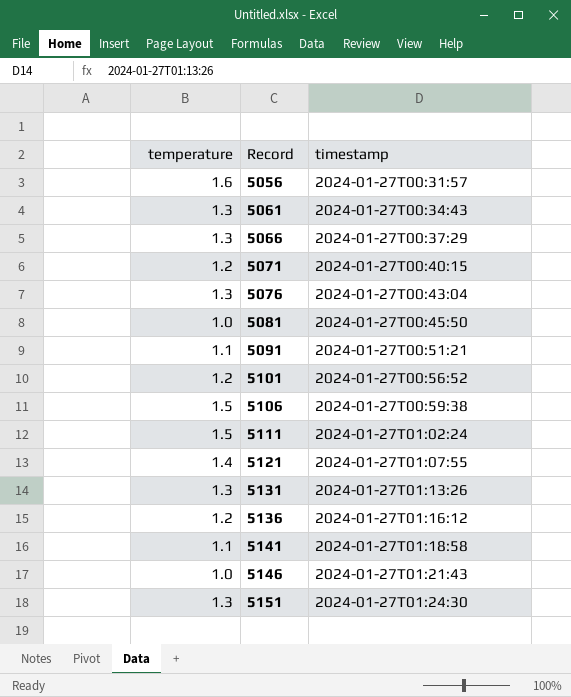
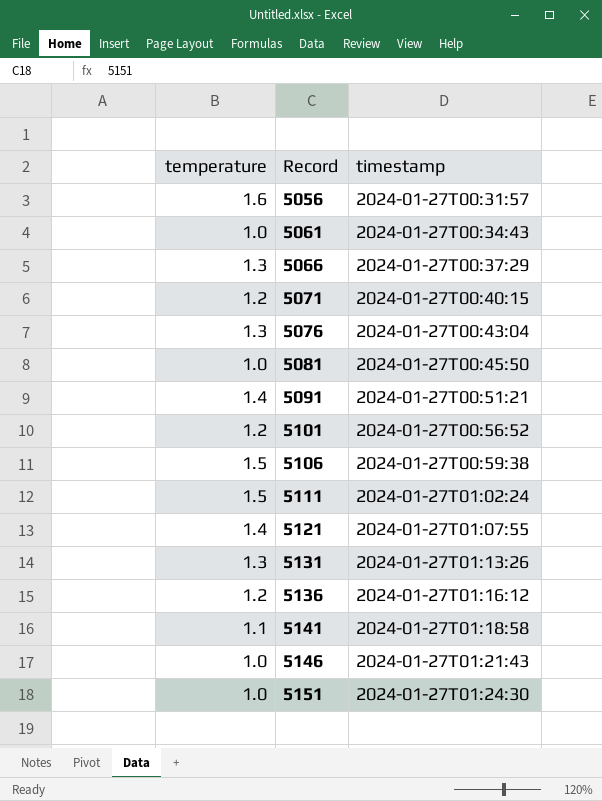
5061 | temperature: 1.3 -> 1.0
5091 | temperature: 1.1 -> 1.4
5151 | temperature: 1.3 -> 1.0

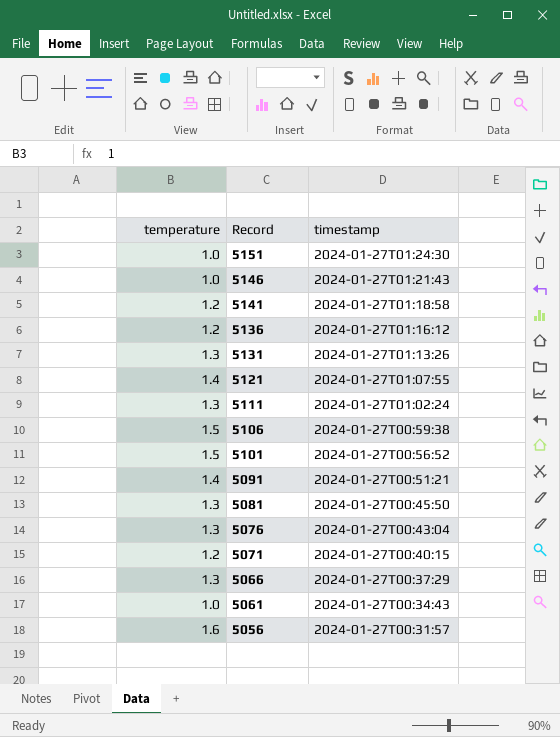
row order: Record ascending -> Record descending
5141 | temperature: 1.1 -> 1.2
5111 | temperature: 1.5 -> 1.3
5101 | temperature: 1.2 -> 1.5
5081 | temperature: 1.0 -> 1.3

